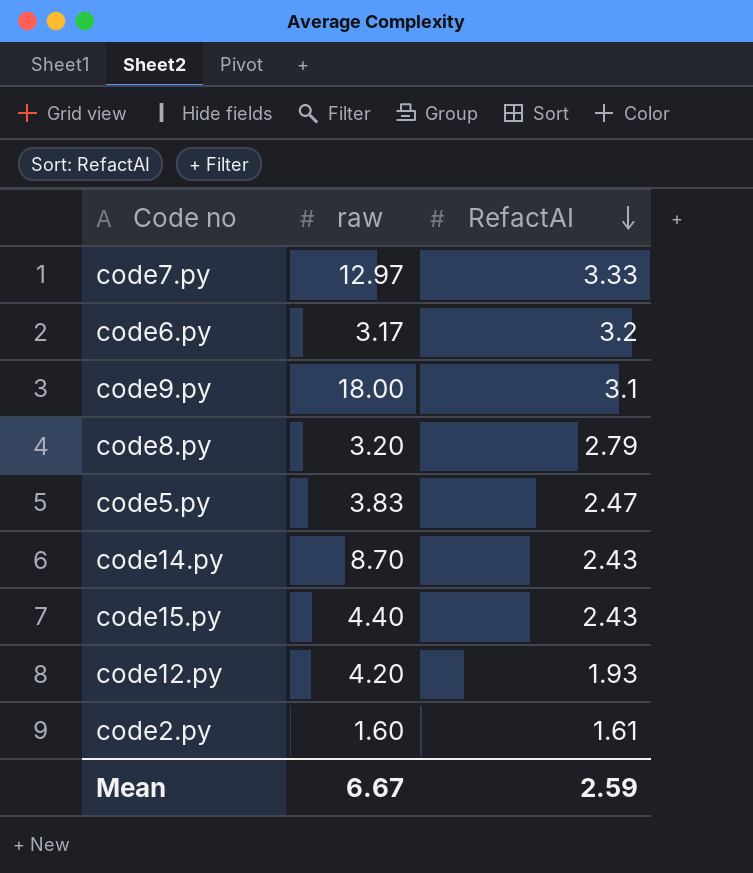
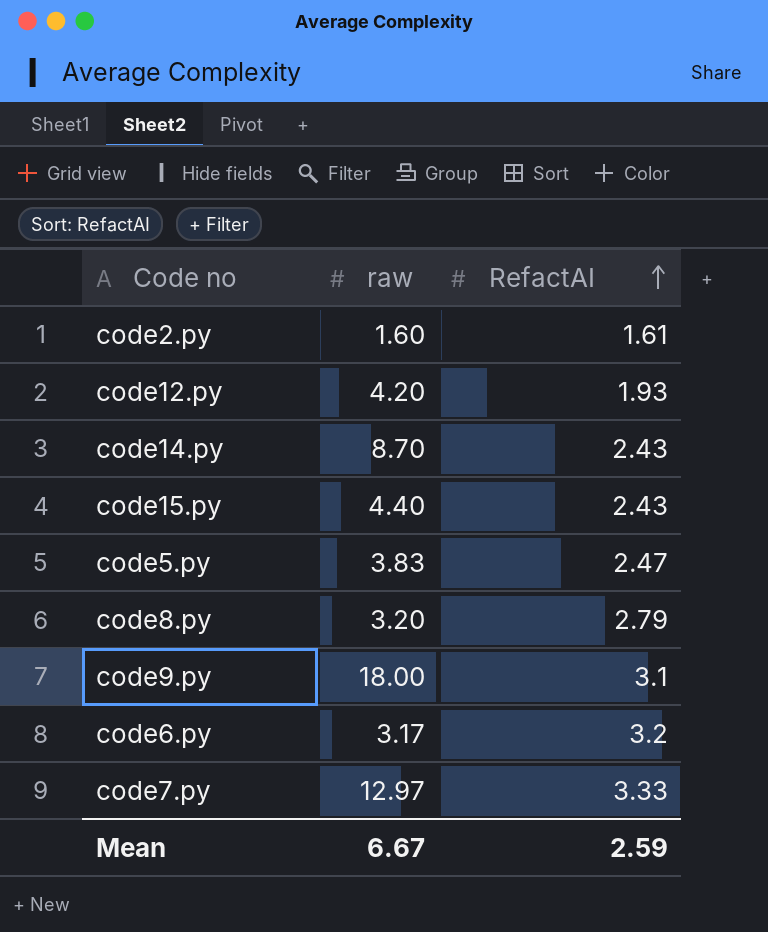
row order: RefactAI descending -> RefactAI ascending

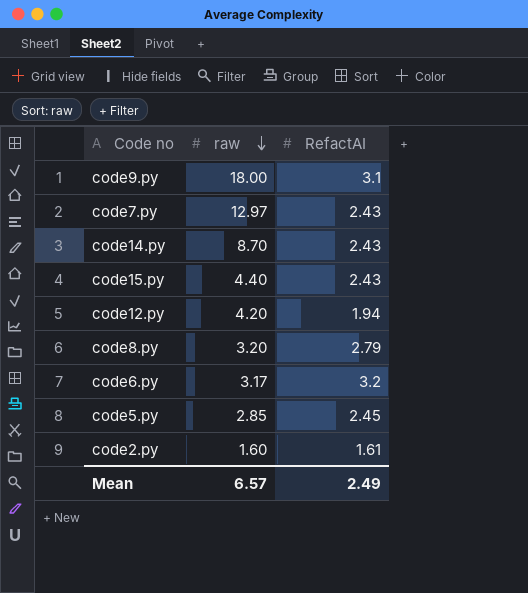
row order: RefactAI ascending -> raw descending
code7.py | RefactAI: 3.33 -> 2.43
code12.py | RefactAI: 1.93 -> 1.94
code5.py | raw: 3.83 -> 2.85
code5.py | RefactAI: 2.47 -> 2.45
Mean | raw: 6.67 -> 6.57
Mean | RefactAI: 2.59 -> 2.49

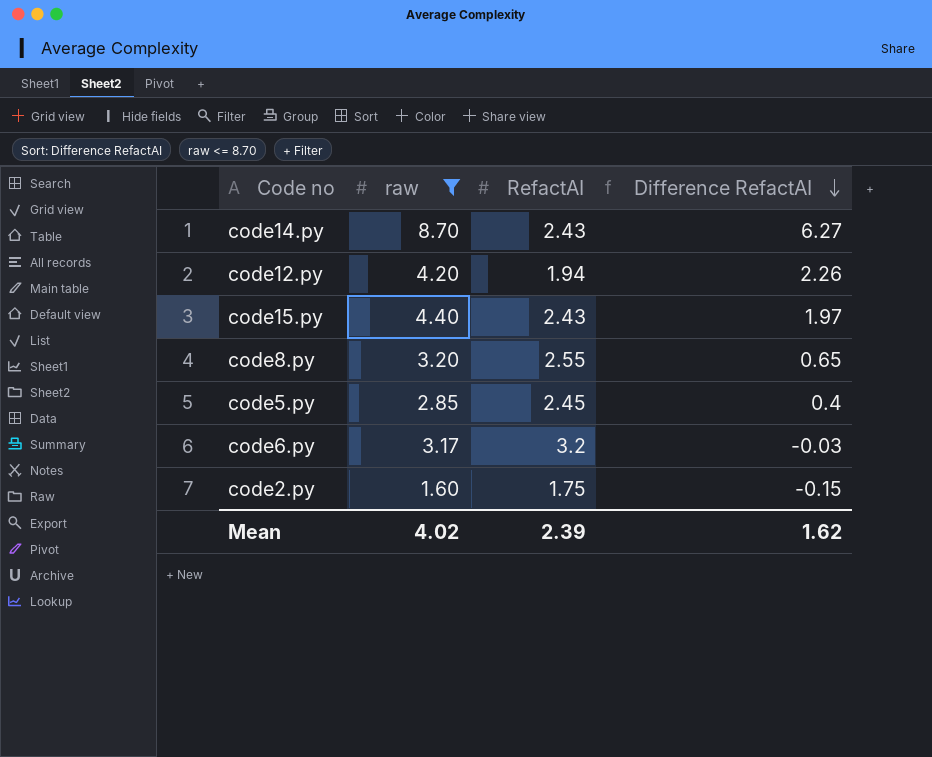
filter: none -> raw <= 8.70
row order: raw descending -> Difference RefactAI descending
column Difference RefactAI | formula: none -> [raw] - [RefactAI]
code8.py | RefactAI: 2.79 -> 2.55
code2.py | RefactAI: 1.61 -> 1.75
Mean | raw: 6.57 -> 4.02
Mean | RefactAI: 2.49 -> 2.39

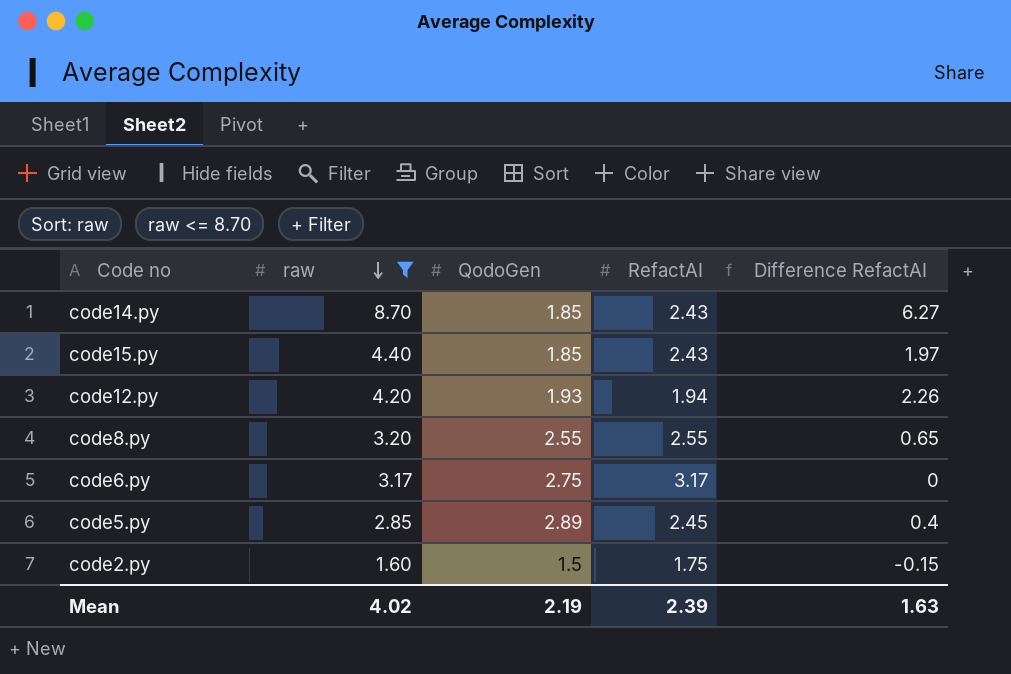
row order: Difference RefactAI descending -> raw descending
column QodoGen | position: none -> 3
code6.py | RefactAI: 3.2 -> 3.17
code6.py | Difference RefactAI: -0.03 -> 0
Mean | Difference RefactAI: 1.62 -> 1.63

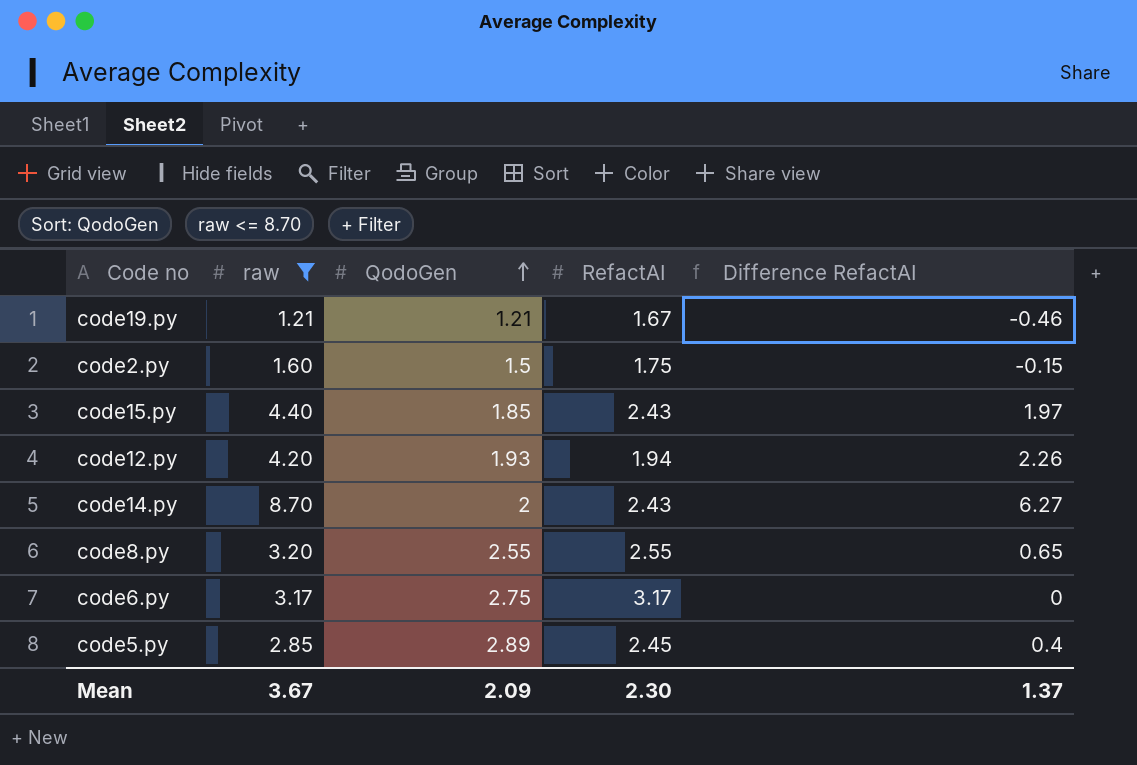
row order: raw descending -> QodoGen ascending
row code19.py: none -> 1.21 | 1.21 | 1.67 | -0.46
code14.py | QodoGen: 1.85 -> 2
Mean | raw: 4.02 -> 3.67
Mean | QodoGen: 2.19 -> 2.09
Mean | RefactAI: 2.39 -> 2.30
Mean | Difference RefactAI: 1.63 -> 1.37

